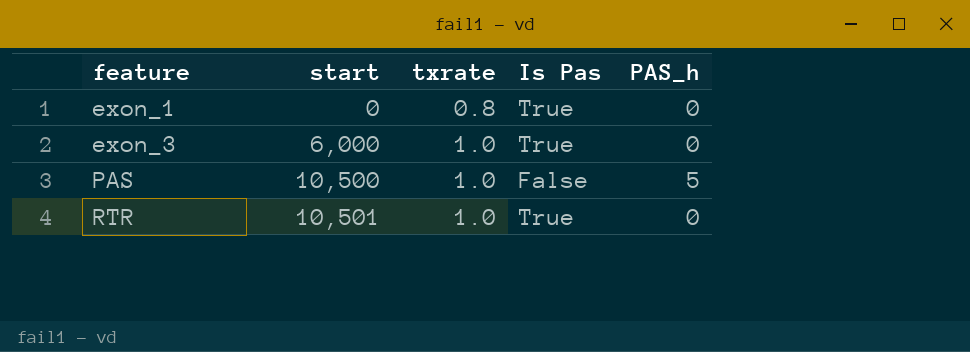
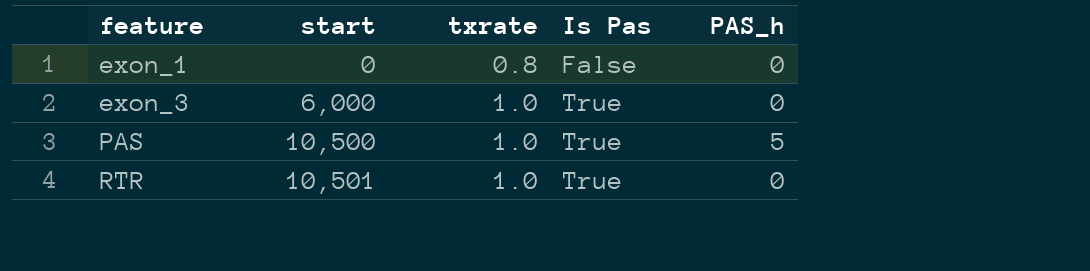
exon_1 | Is Pas: True -> False
PAS | Is Pas: False -> True

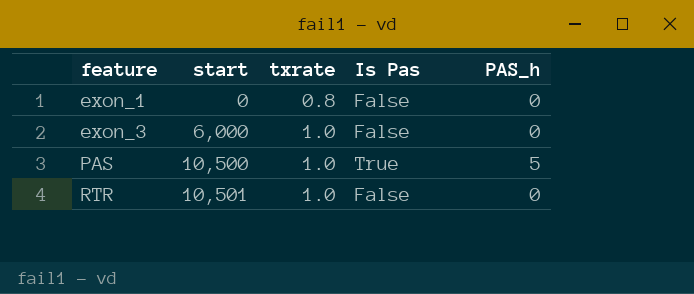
exon_3 | Is Pas: True -> False
RTR | Is Pas: True -> False

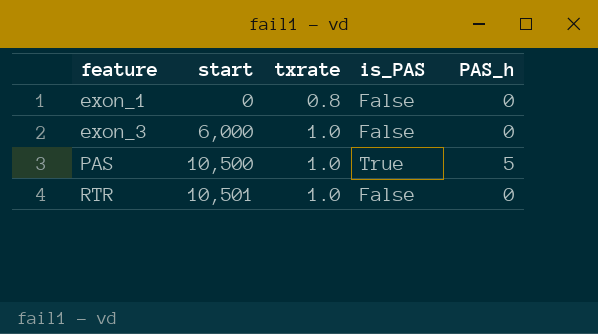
column name: Is Pas -> is_PAS

